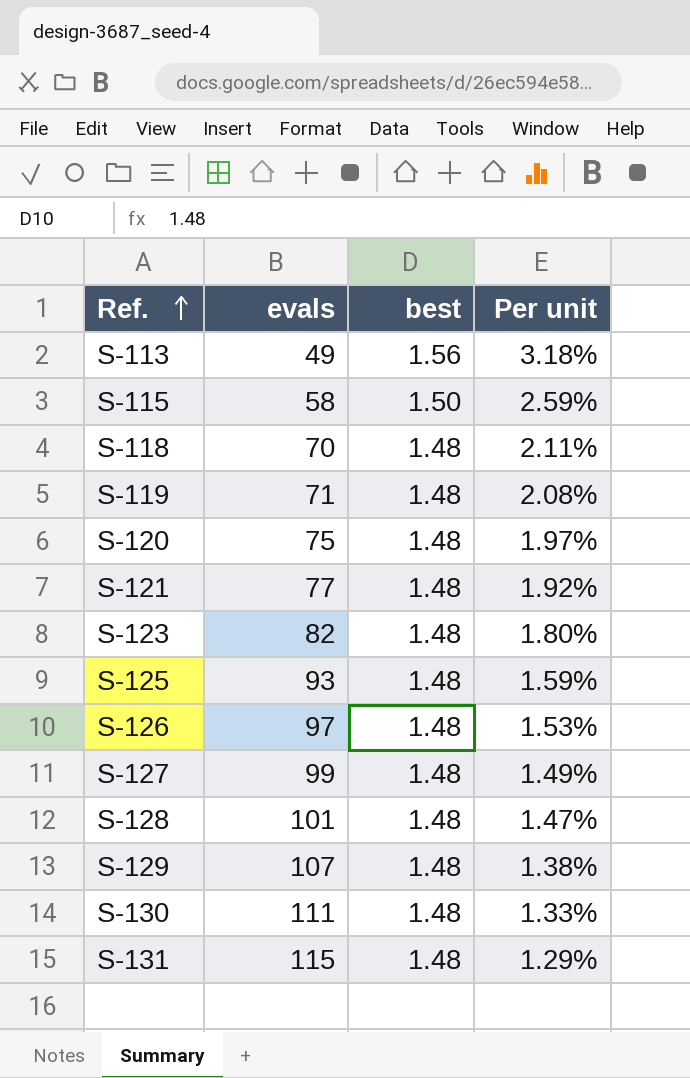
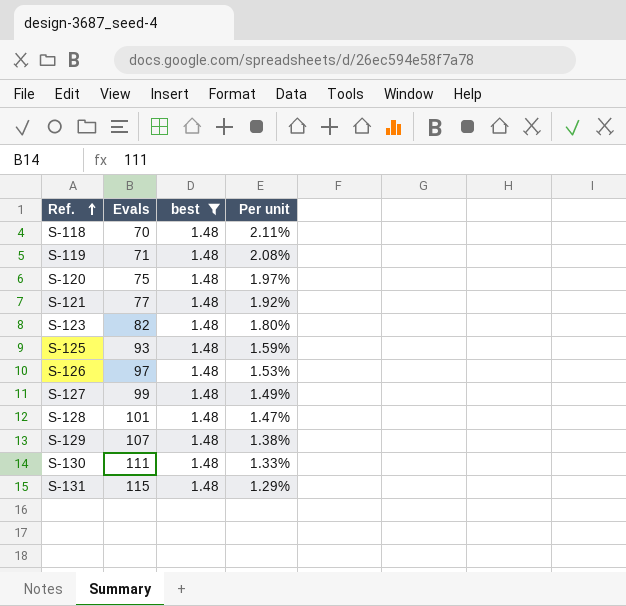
filter: none -> best = 1.48
column name: evals -> Evals

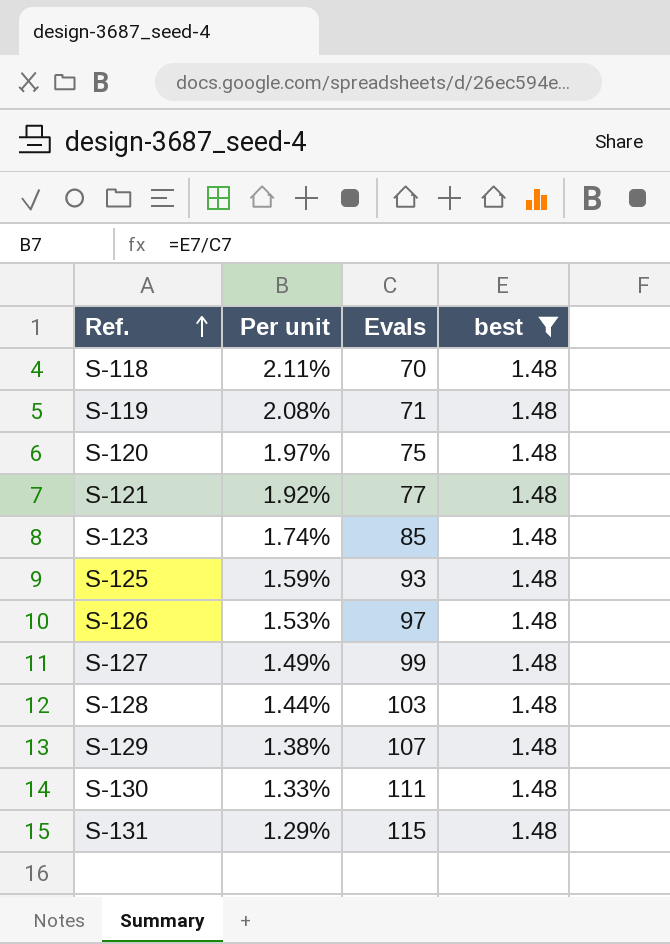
column Per unit | position: 4 -> 2
S-123 | Per unit: 1.80% -> 1.74%
S-123 | Evals: 82 -> 85
S-128 | Per unit: 1.47% -> 1.44%
S-128 | Evals: 101 -> 103

